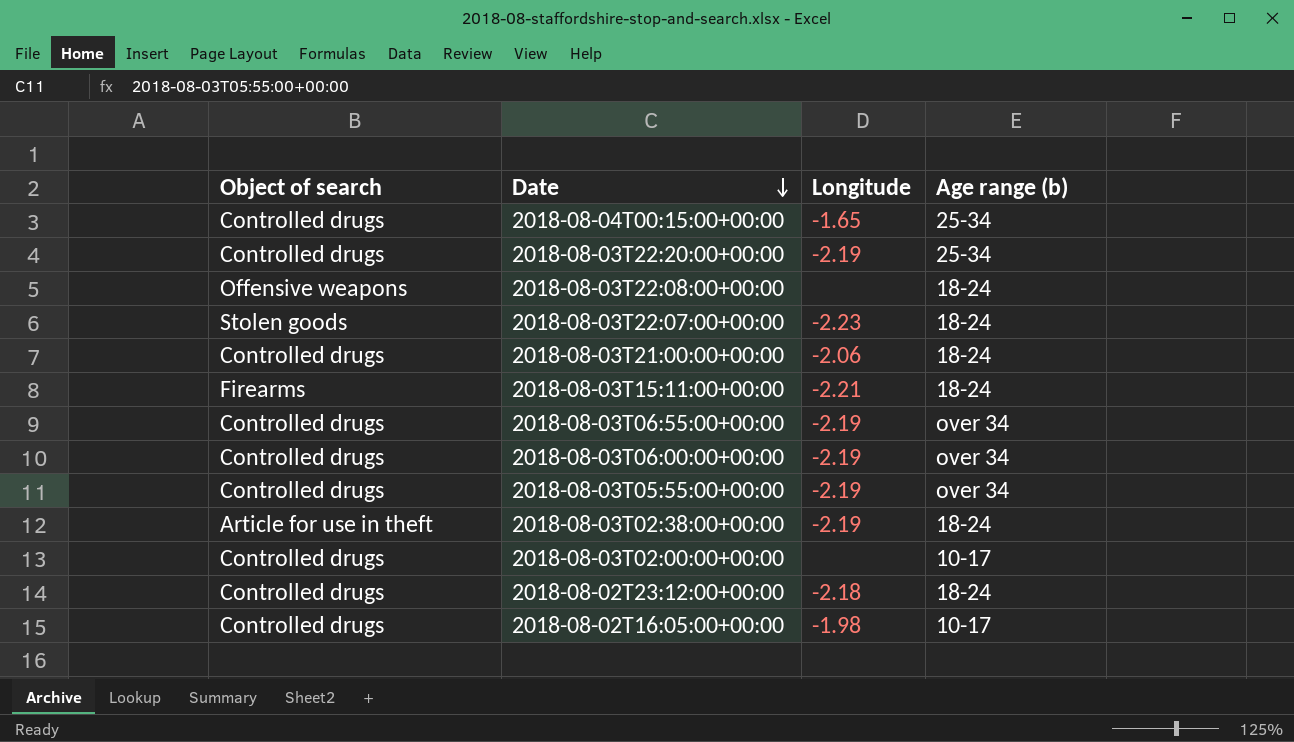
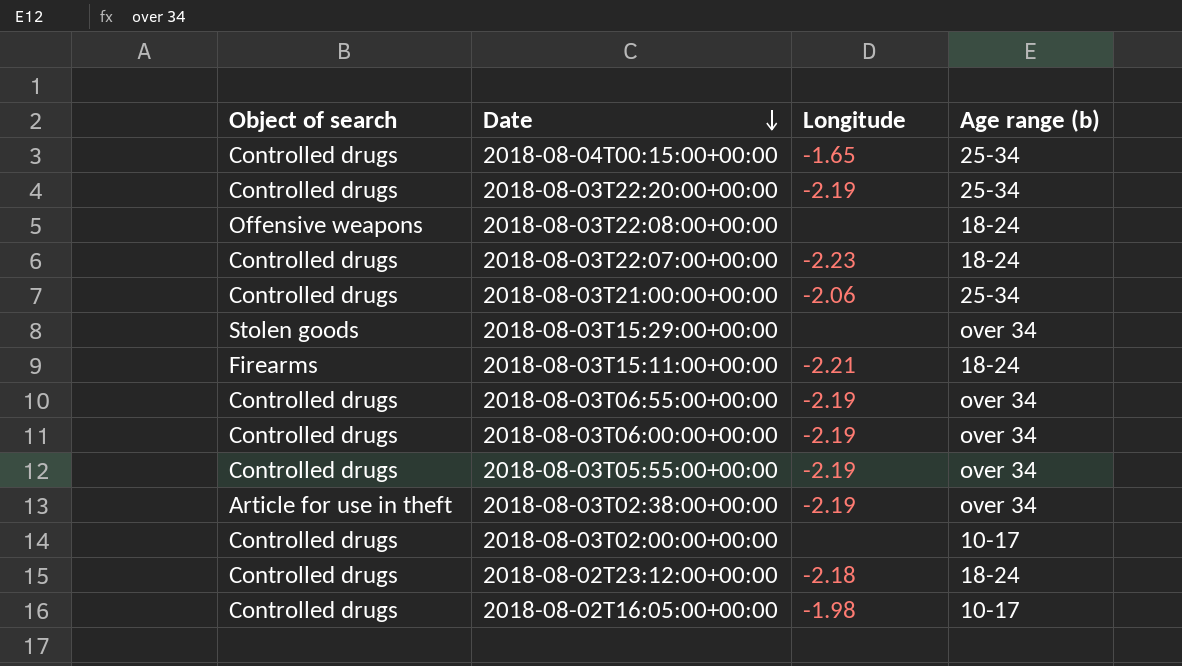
2018-08-03T22:07:00+00:00 | Object of search: Stolen goods -> Controlled drugs
2018-08-03T21:00:00+00:00 | Age range (b): 18-24 -> 25-34
row 2018-08-03T15:29:00+00:00: none -> Stolen goods | none | over 34
2018-08-03T02:38:00+00:00 | Age range (b): 18-24 -> over 34

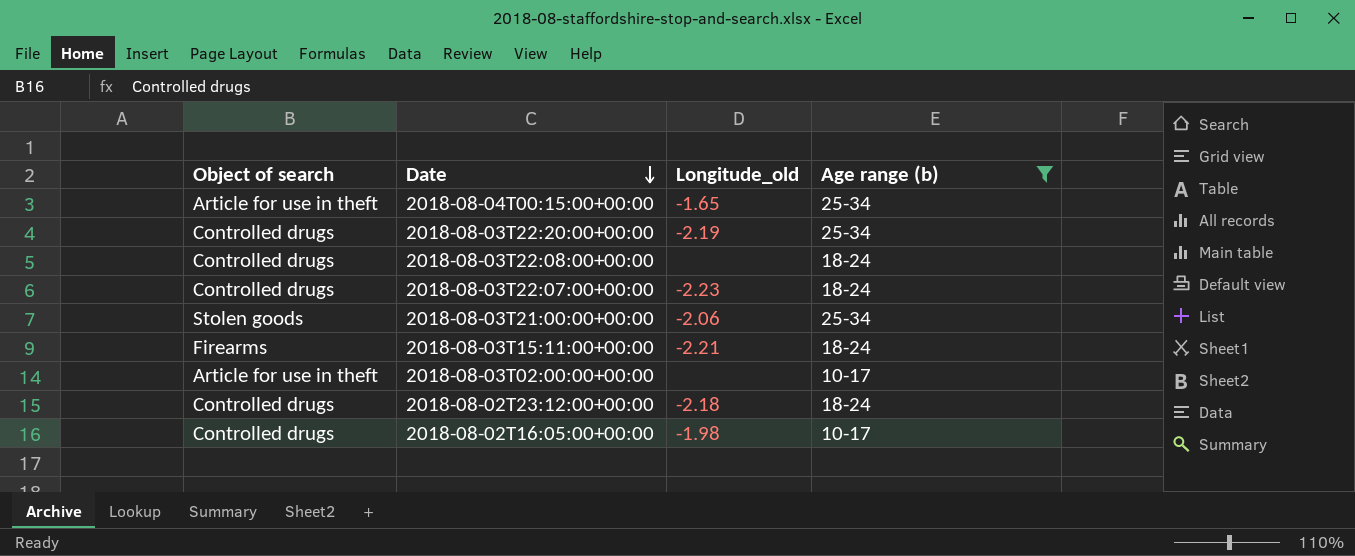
filter: none -> Age range (b) != over 34
column name: Longitude -> Longitude_old
2018-08-04T00:15:00+00:00 | Object of search: Controlled drugs -> Article for use in theft
2018-08-03T22:08:00+00:00 | Object of search: Offensive weapons -> Controlled drugs
2018-08-03T21:00:00+00:00 | Object of search: Controlled drugs -> Stolen goods
2018-08-03T02:00:00+00:00 | Object of search: Controlled drugs -> Article for use in theft

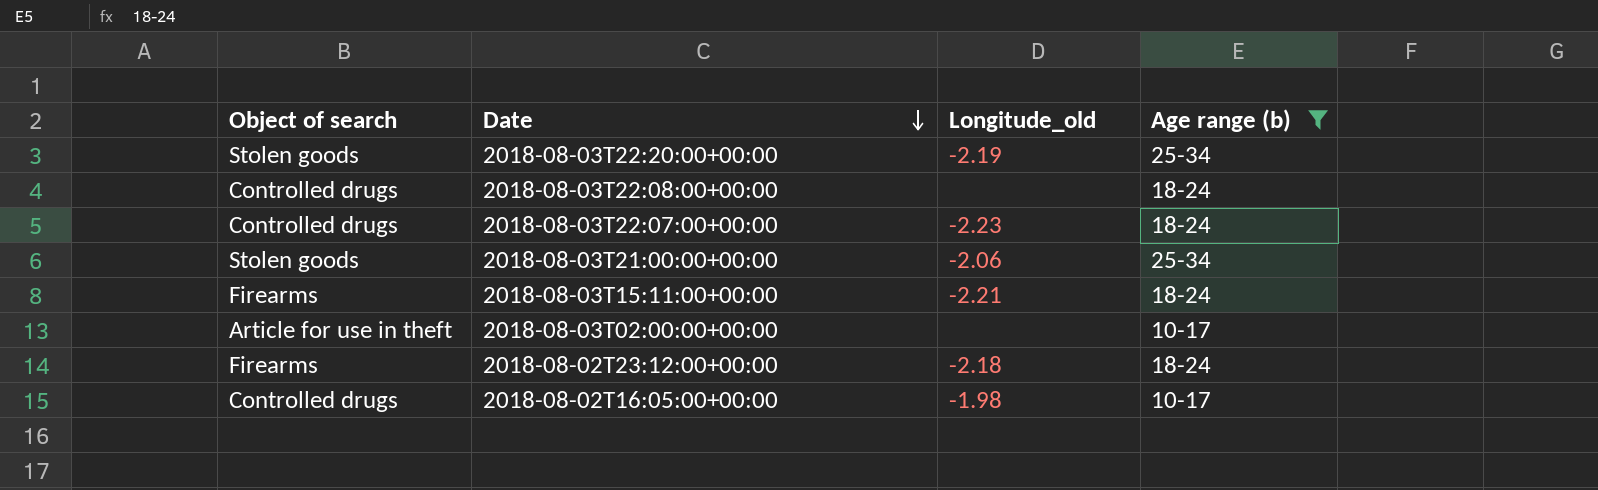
row 2018-08-04T00:15:00+00:00: Article for use in theft | -1.65 | 25-34 -> none
2018-08-03T22:20:00+00:00 | Object of search: Controlled drugs -> Stolen goods
2018-08-02T23:12:00+00:00 | Object of search: Controlled drugs -> Firearms

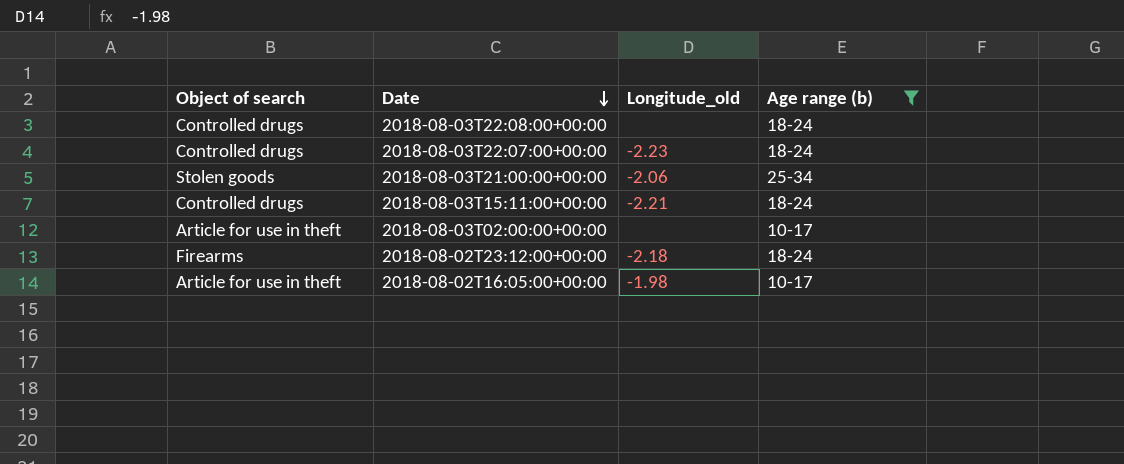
row 2018-08-03T22:20:00+00:00: Stolen goods | -2.19 | 25-34 -> none
2018-08-03T15:11:00+00:00 | Object of search: Firearms -> Controlled drugs
2018-08-02T16:05:00+00:00 | Object of search: Controlled drugs -> Article for use in theft

